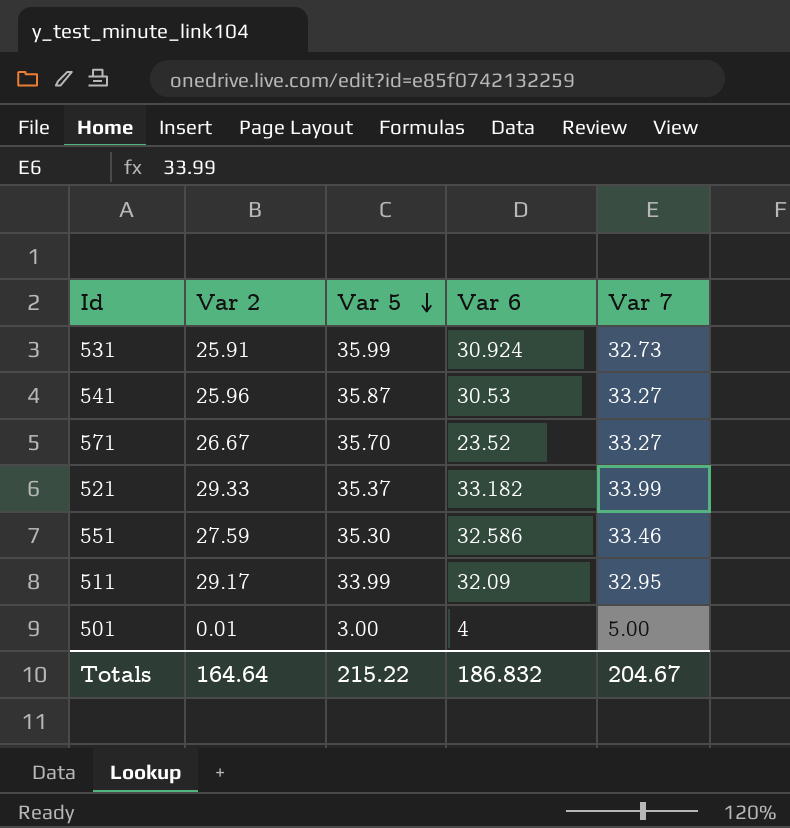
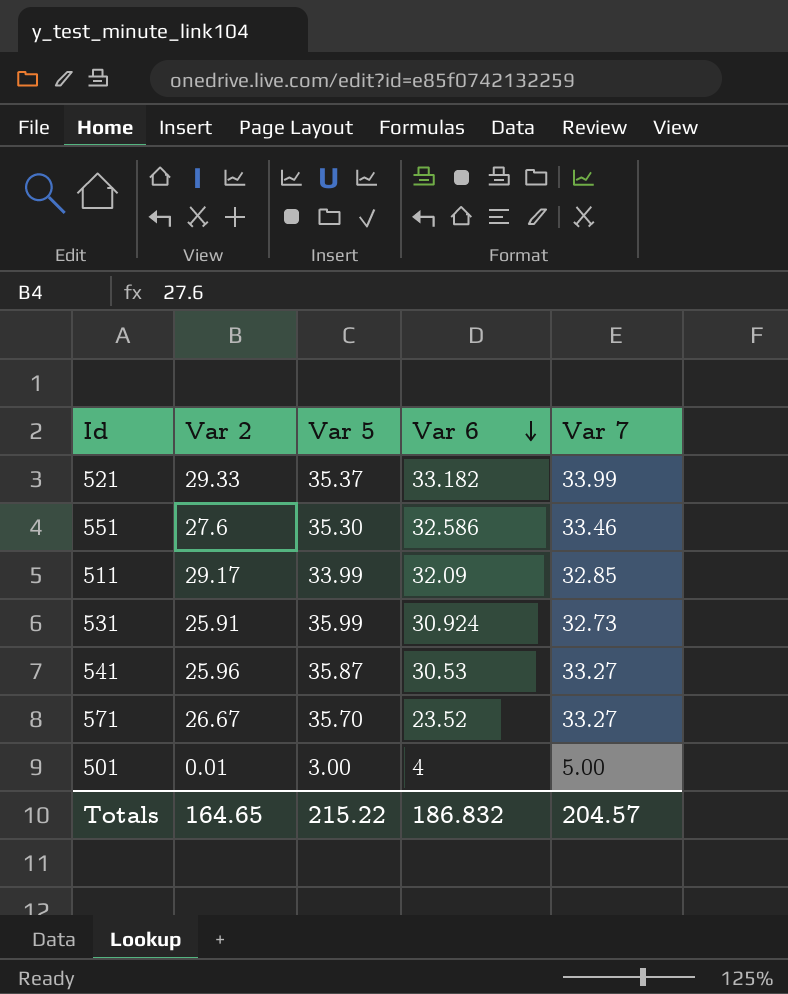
row order: Var 5 descending -> Var 6 descending
551 | Var 2: 27.59 -> 27.6
511 | Var 7: 32.95 -> 32.85
Totals | Var 2: 164.64 -> 164.65
Totals | Var 7: 204.67 -> 204.57

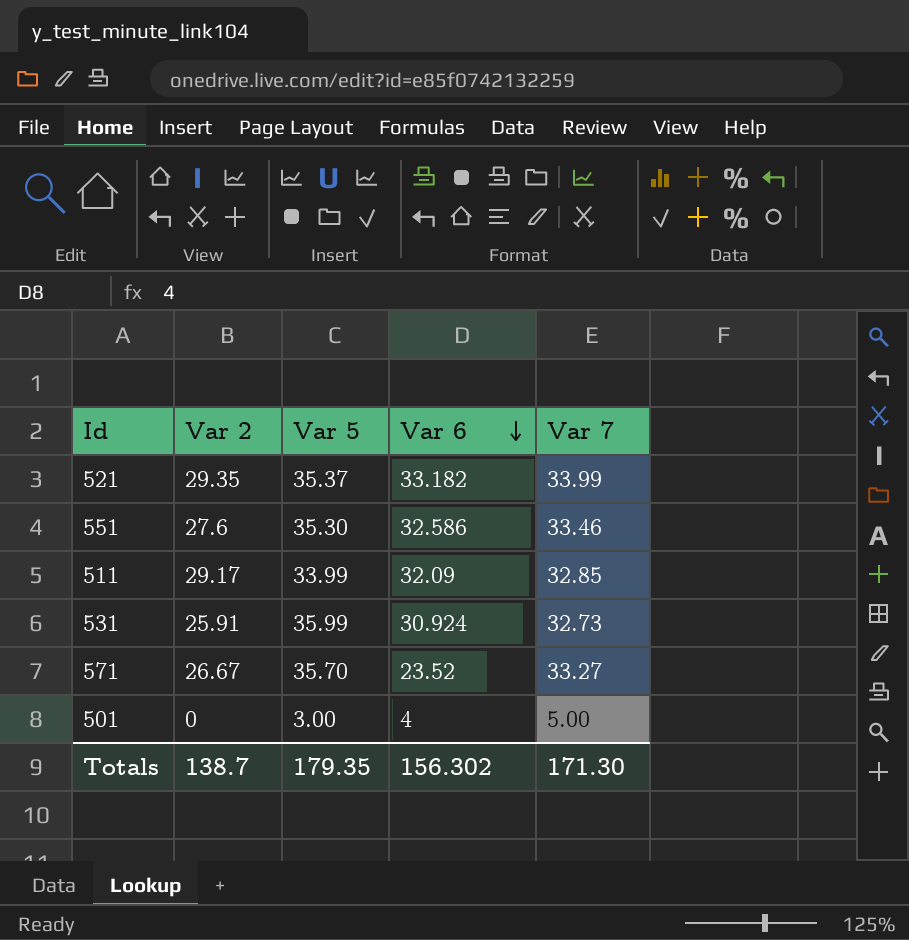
row 541: 25.96 | 35.87 | 30.53 | 33.27 -> none
521 | Var 2: 29.33 -> 29.35
501 | Var 2: 0.01 -> 0
Totals | Var 2: 164.65 -> 138.7
Totals | Var 5: 215.22 -> 179.35
Totals | Var 6: 186.832 -> 156.302
Totals | Var 7: 204.57 -> 171.30

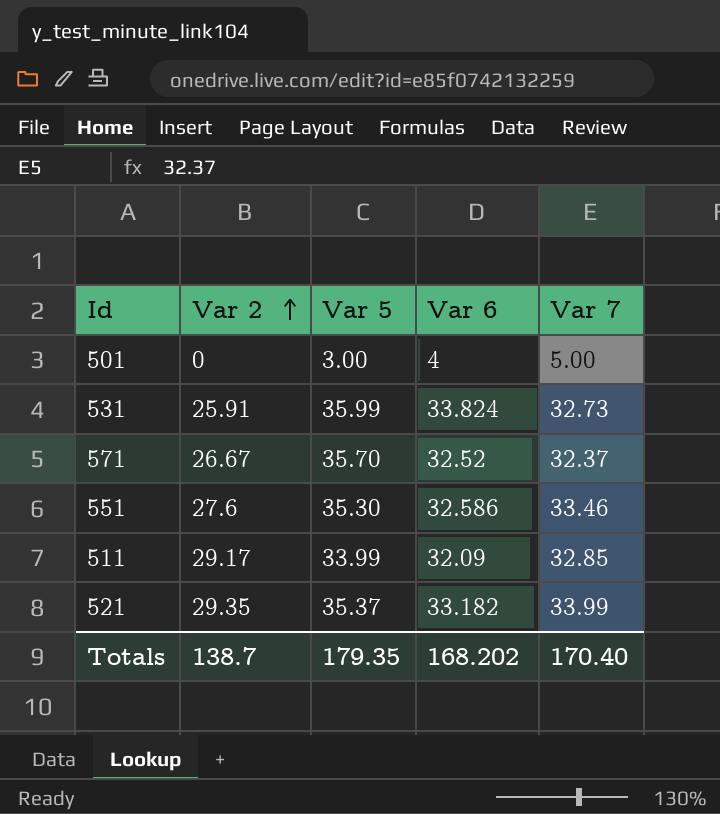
row order: Var 6 descending -> Var 2 ascending
531 | Var 6: 30.924 -> 33.824
571 | Var 6: 23.52 -> 32.52
571 | Var 7: 33.27 -> 32.37
Totals | Var 6: 156.302 -> 168.202
Totals | Var 7: 171.30 -> 170.40

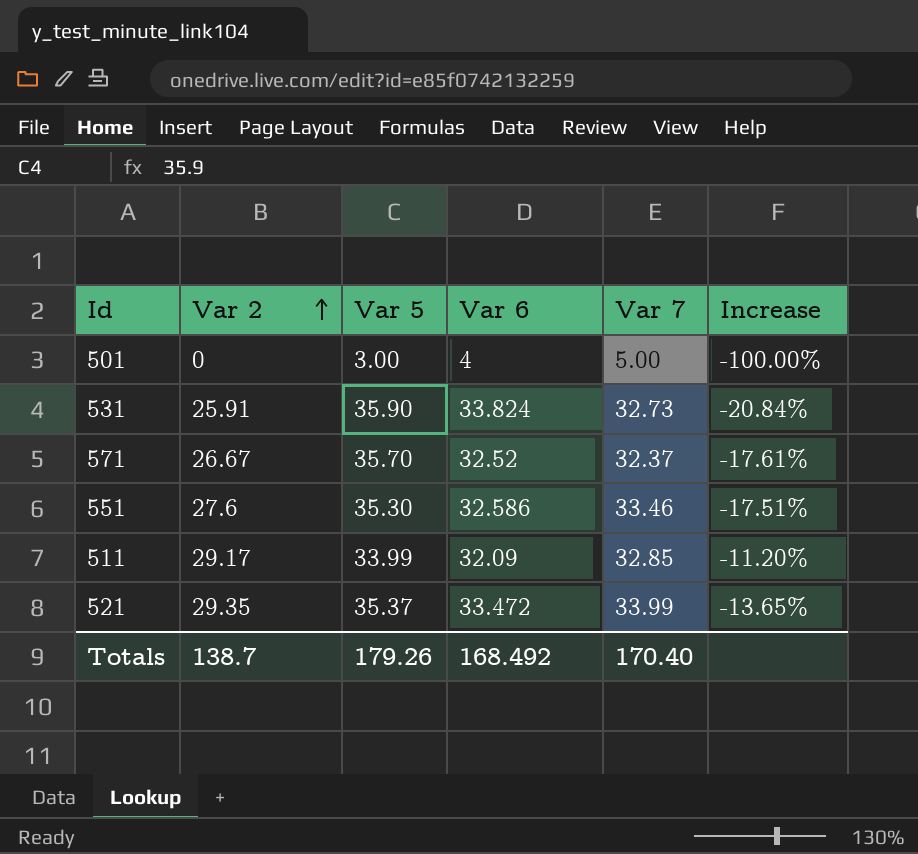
column Increase | formula: none -> ([Var 2] - [Var 7]) / [Var 7]
531 | Var 5: 35.99 -> 35.90
521 | Var 6: 33.182 -> 33.472
Totals | Var 5: 179.35 -> 179.26
Totals | Var 6: 168.202 -> 168.492

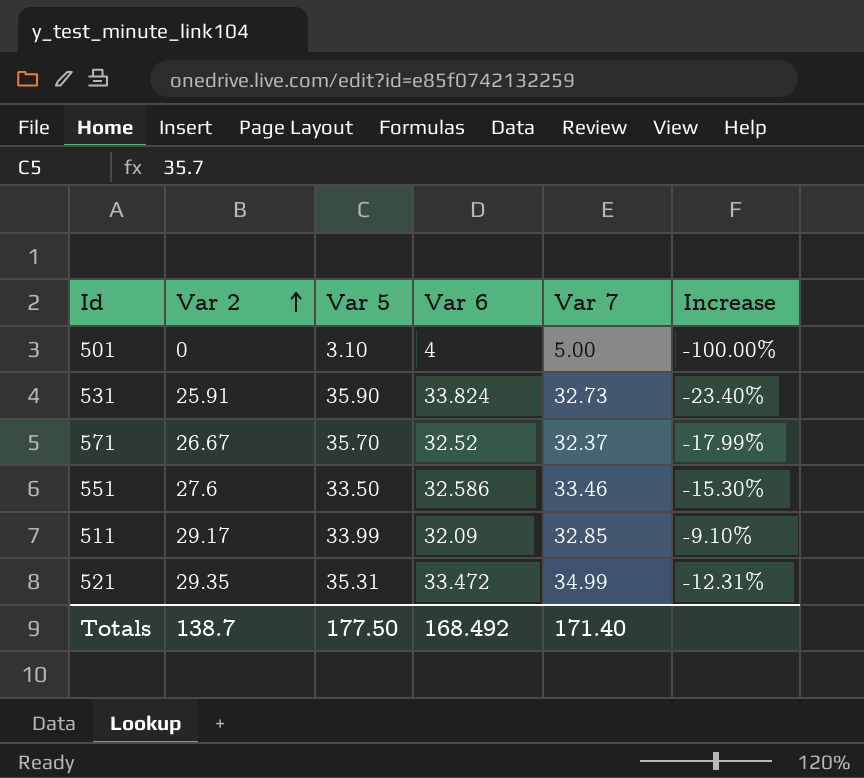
column Increase | formula: ([Var 2] - [Var 7]) / [Var 7] -> ([Var 2] - [Var 6]) / [Var 6]
501 | Var 5: 3.00 -> 3.10
551 | Var 5: 35.30 -> 33.50
521 | Var 5: 35.37 -> 35.31
521 | Var 7: 33.99 -> 34.99
Totals | Var 5: 179.26 -> 177.50
Totals | Var 7: 170.40 -> 171.40

